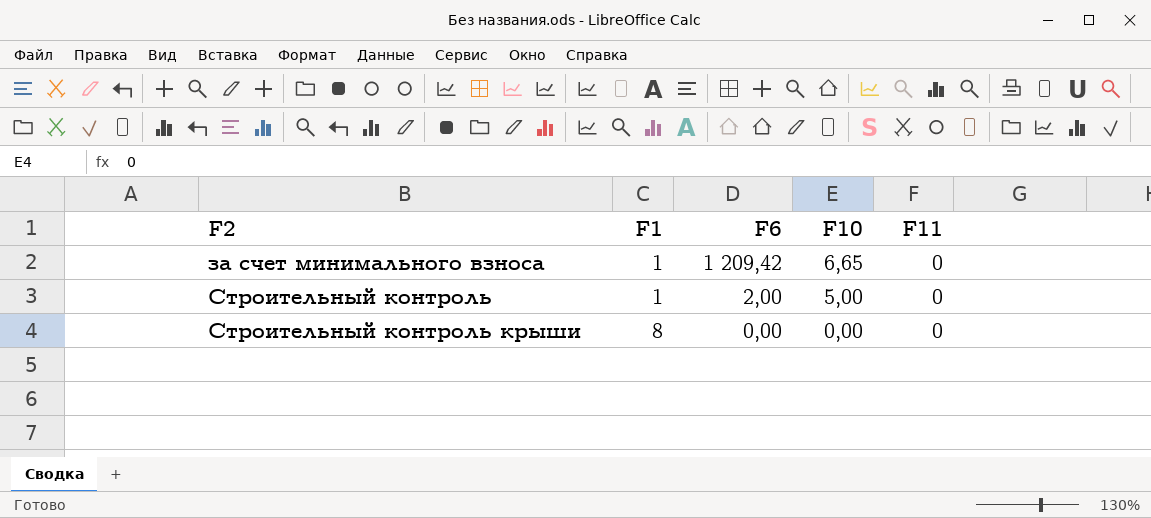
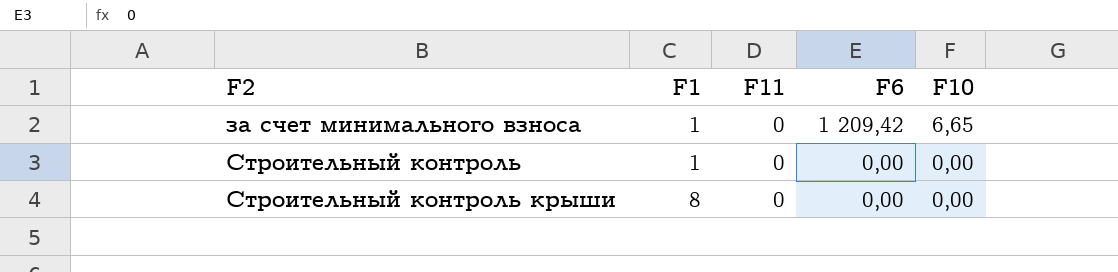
column F11 | position: 5 -> 3
Строительный контроль | F6: 2,00 -> 0,00
Строительный контроль | F10: 5,00 -> 0,00

